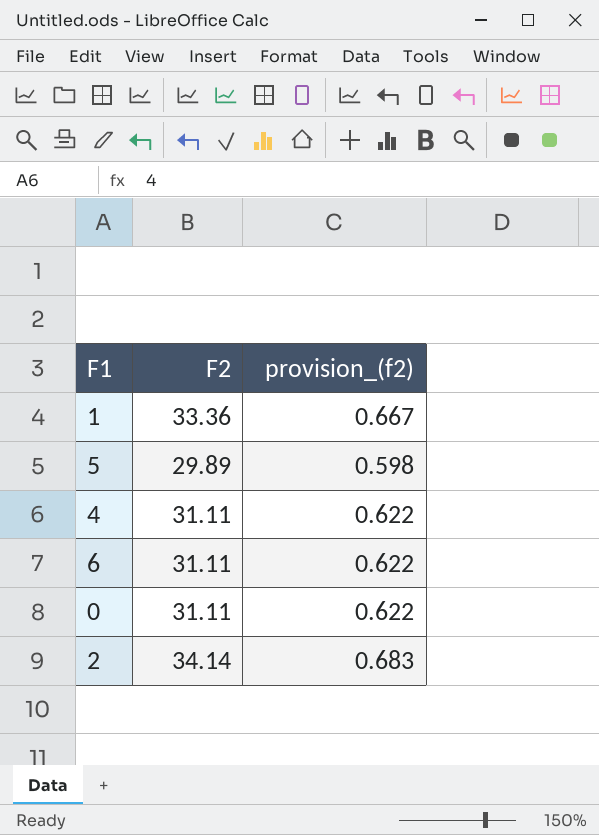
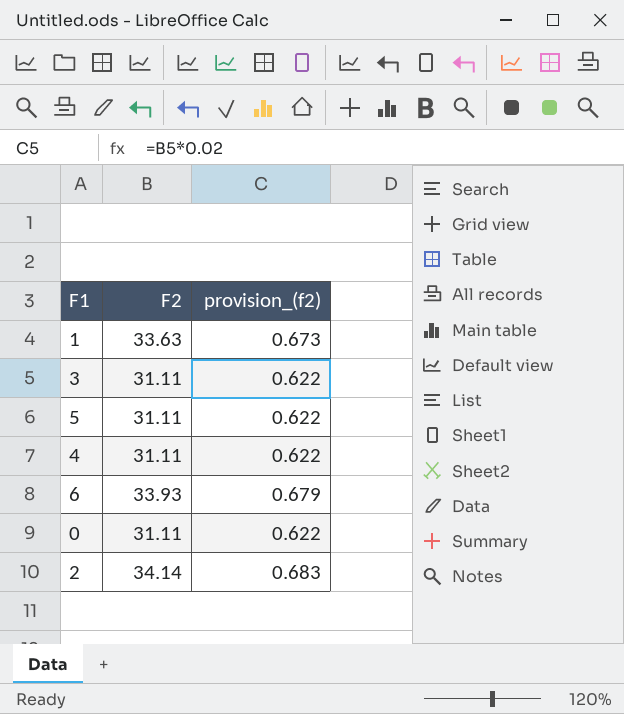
1 | F2: 33.36 -> 33.63
1 | provision_(f2): 0.667 -> 0.673
row 3: none -> 31.11 | 0.622
5 | F2: 29.89 -> 31.11
5 | provision_(f2): 0.598 -> 0.622
6 | F2: 31.11 -> 33.93
6 | provision_(f2): 0.622 -> 0.679

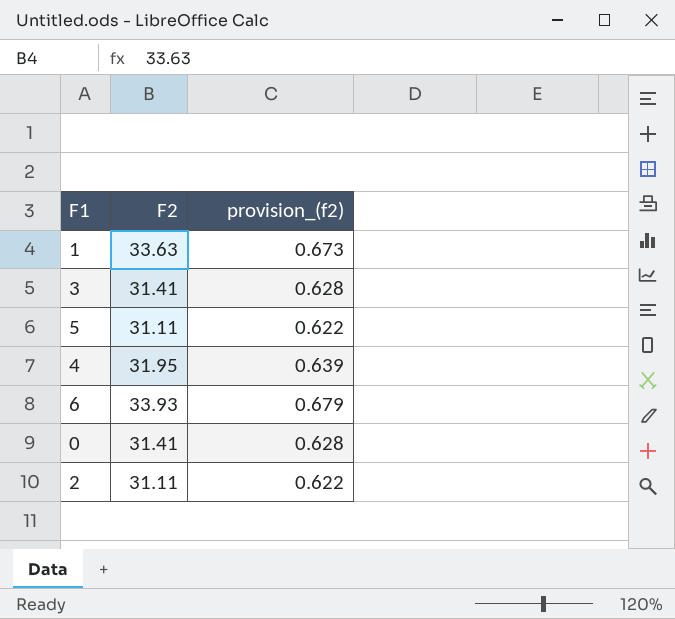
3 | F2: 31.11 -> 31.41
3 | provision_(f2): 0.622 -> 0.628
4 | F2: 31.11 -> 31.95
4 | provision_(f2): 0.622 -> 0.639
0 | F2: 31.11 -> 31.41
0 | provision_(f2): 0.622 -> 0.628
2 | F2: 34.14 -> 31.11
2 | provision_(f2): 0.683 -> 0.622

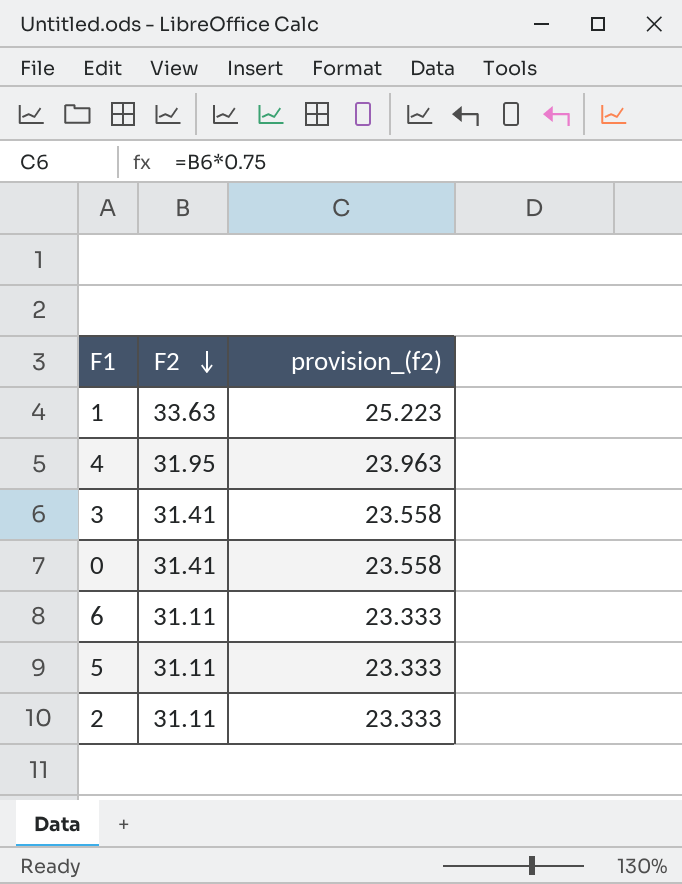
row order: none -> F2 descending
column provision_(f2) | formula: [F2] * 0.02 -> [F2] * 0.75
6 | F2: 33.93 -> 31.11

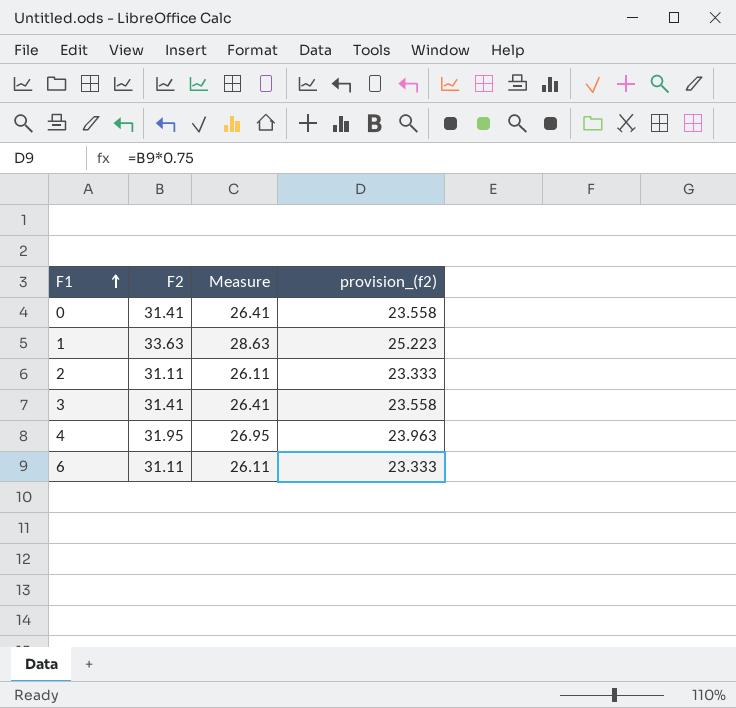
row order: F2 descending -> F1 ascending
column Measure | formula: none -> [F2] - 5
row 5: 31.11 | 23.333 -> none

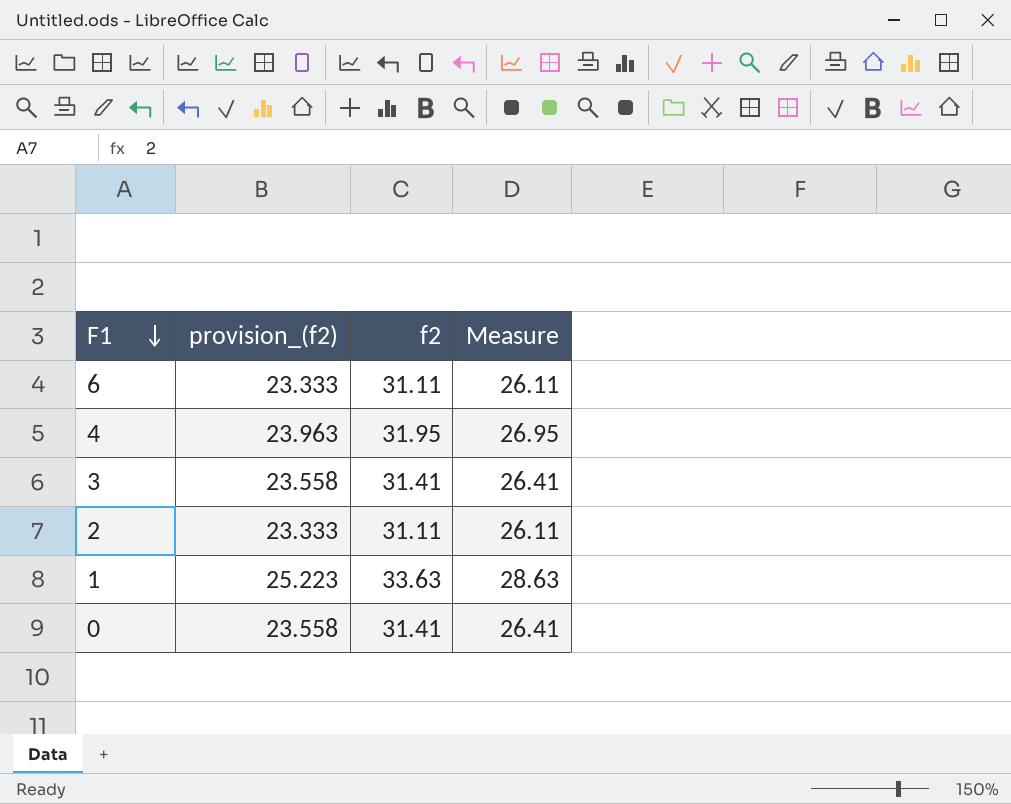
row order: F1 ascending -> F1 descending
column provision_(f2) | position: 4 -> 2
column name: F2 -> f2

